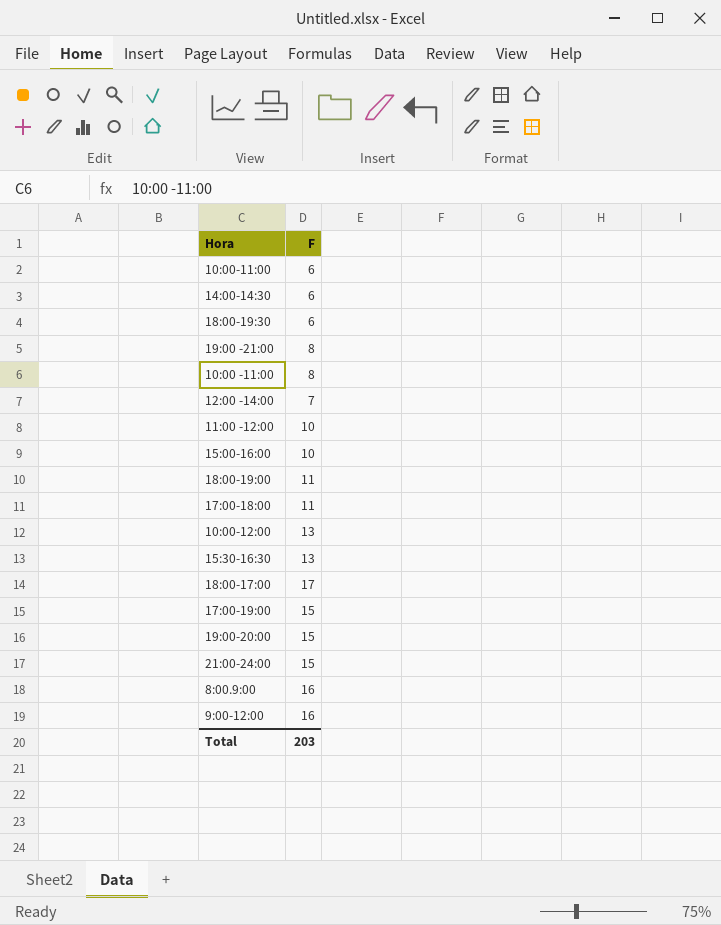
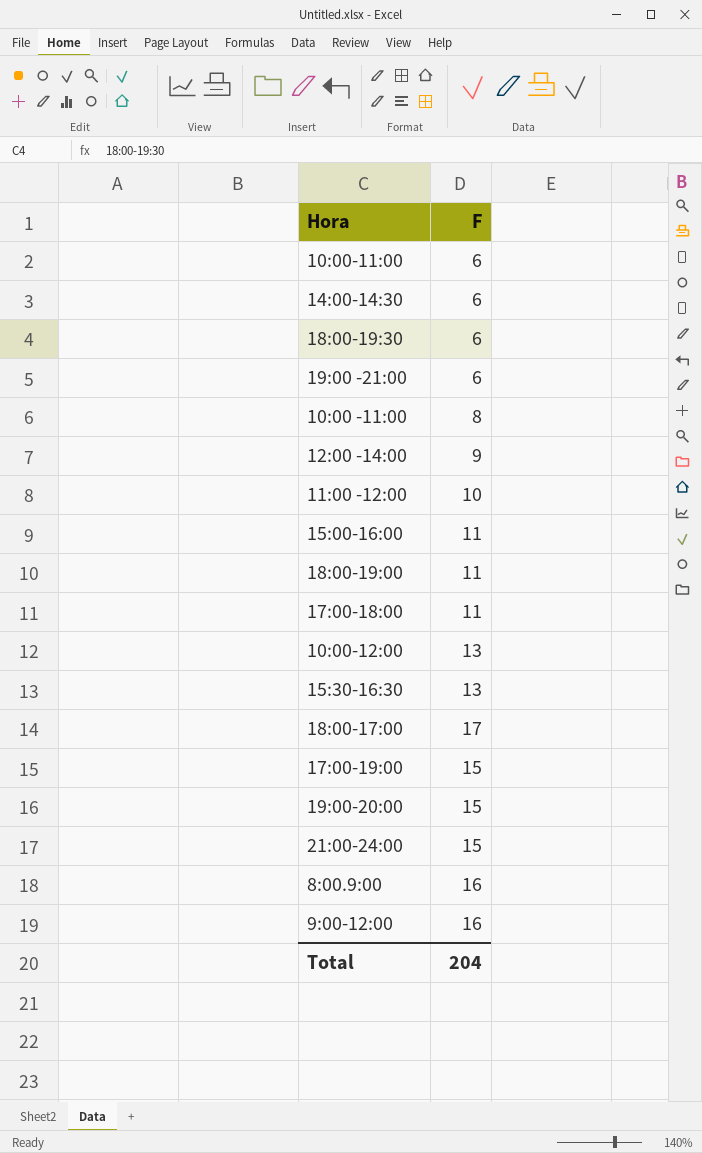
19:00 -21:00 | F: 8 -> 6
12:00 -14:00 | F: 7 -> 9
15:00-16:00 | F: 10 -> 11
Total | F: 203 -> 204

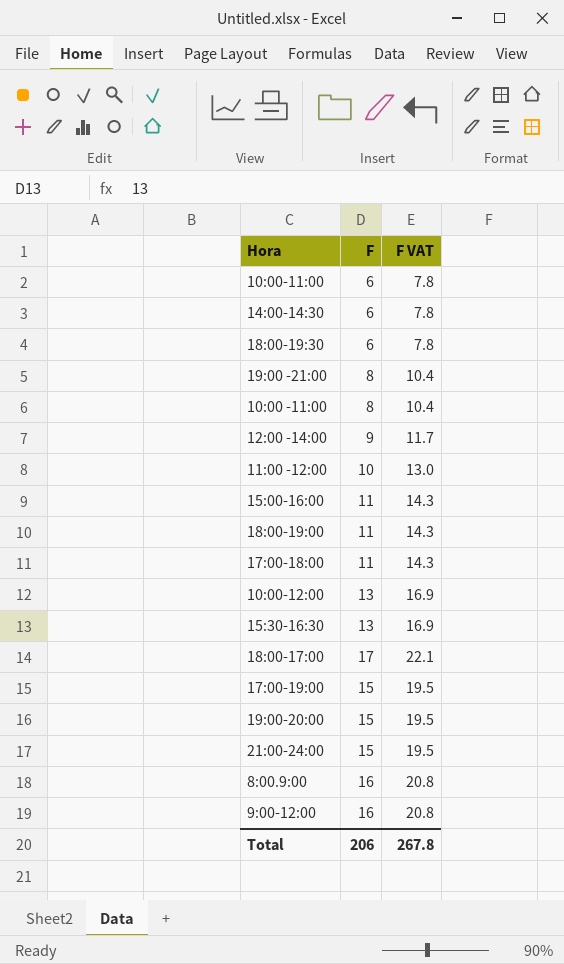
column F VAT | formula: none -> [F] * 1.3
19:00 -21:00 | F: 6 -> 8
Total | F: 204 -> 206

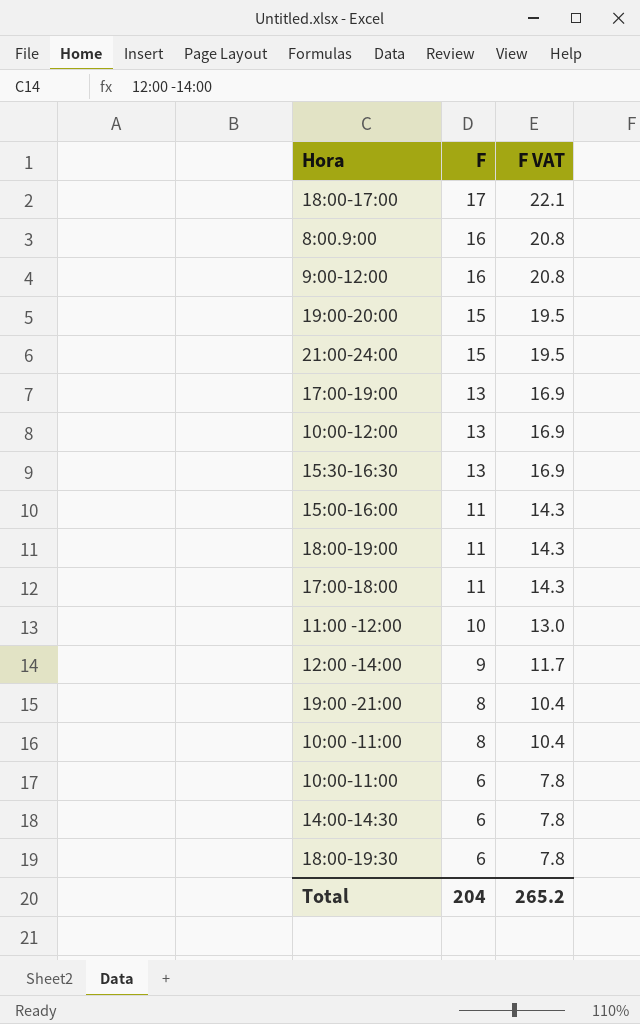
row order: none -> F descending
17:00-19:00 | F: 15 -> 13
17:00-19:00 | F VAT: 19.5 -> 16.9
Total | F: 206 -> 204
Total | F VAT: 267.8 -> 265.2

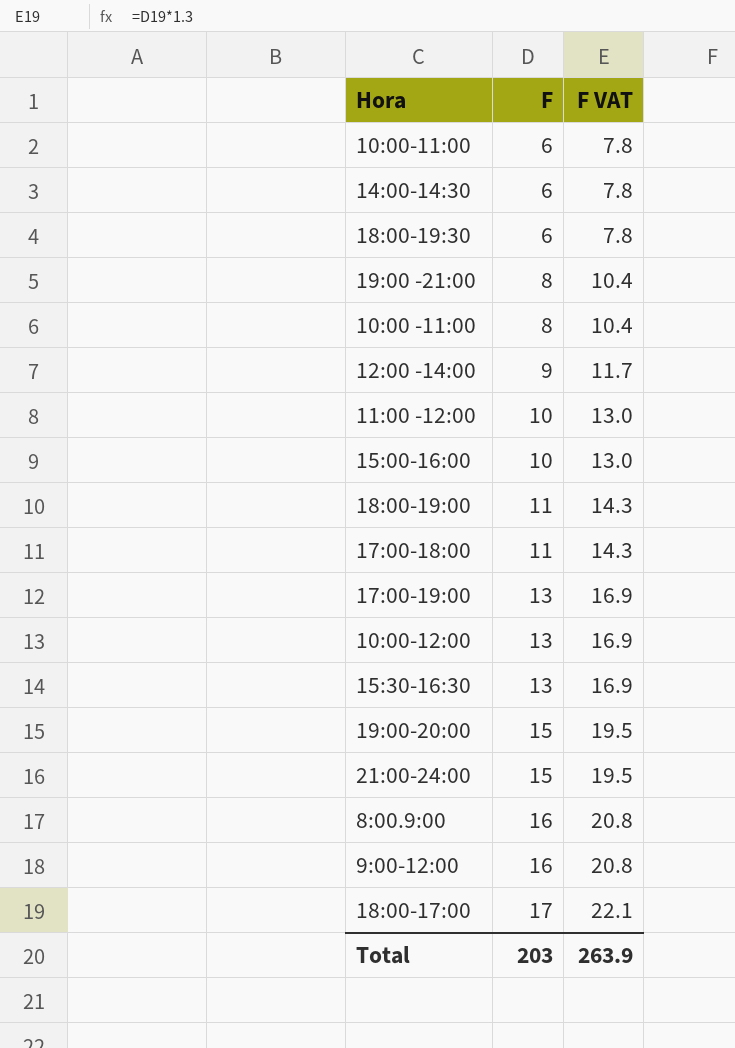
row order: F descending -> F ascending
15:00-16:00 | F: 11 -> 10
15:00-16:00 | F VAT: 14.3 -> 13.0
Total | F: 204 -> 203
Total | F VAT: 265.2 -> 263.9

